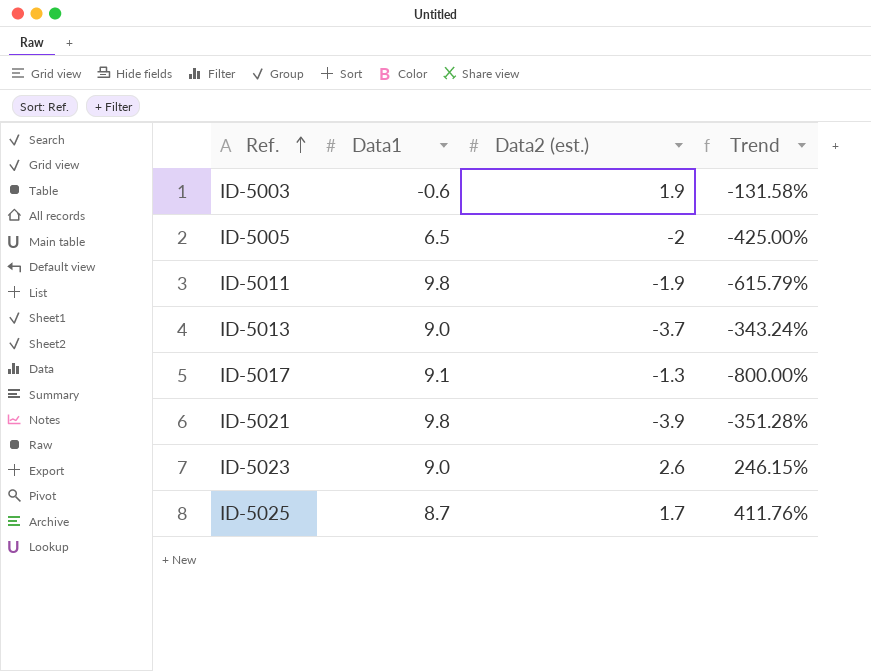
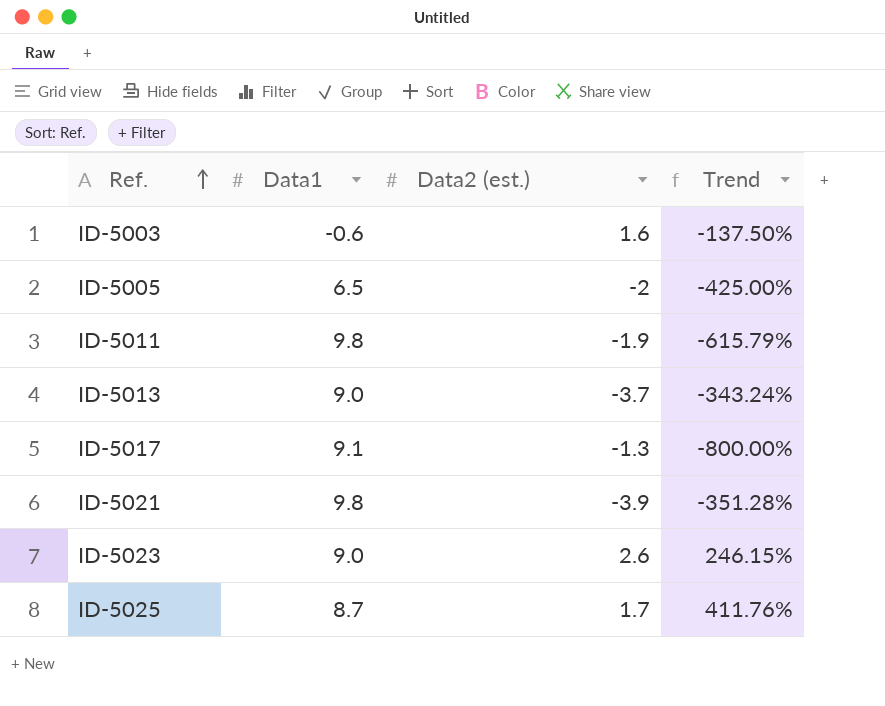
ID-5003 | Data2 (est.): 1.9 -> 1.6
ID-5003 | Trend: -131.58% -> -137.50%

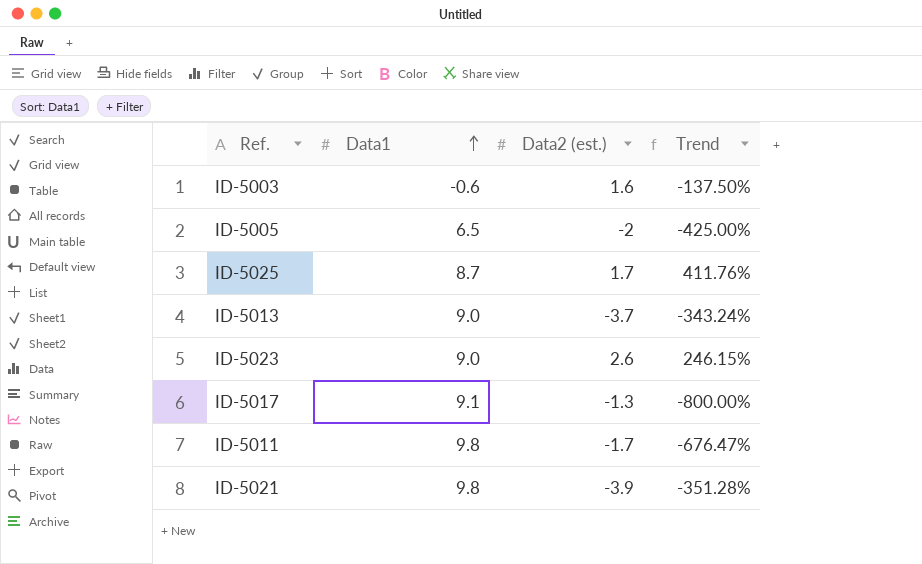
row order: Ref. ascending -> Data1 ascending
ID-5011 | Data2 (est.): -1.9 -> -1.7
ID-5011 | Trend: -615.79% -> -676.47%

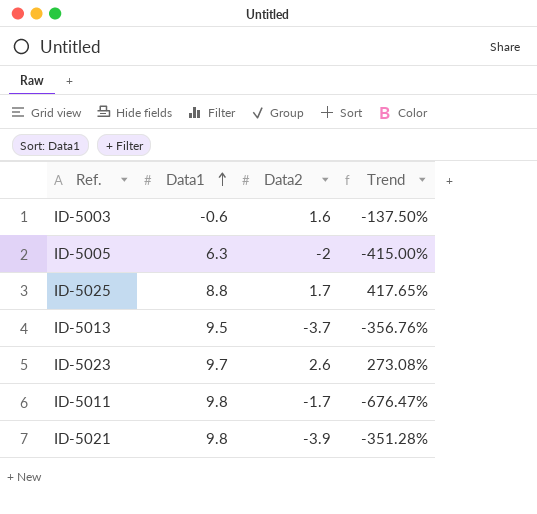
column name: Data2 (est.) -> Data2
row ID-5017: 9.1 | -1.3 | -800.00% -> none
ID-5005 | Data1: 6.5 -> 6.3
ID-5005 | Trend: -425.00% -> -415.00%
ID-5025 | Data1: 8.7 -> 8.8
ID-5025 | Trend: 411.76% -> 417.65%
ID-5013 | Data1: 9.0 -> 9.5
ID-5013 | Trend: -343.24% -> -356.76%
ID-5023 | Data1: 9.0 -> 9.7
ID-5023 | Trend: 246.15% -> 273.08%

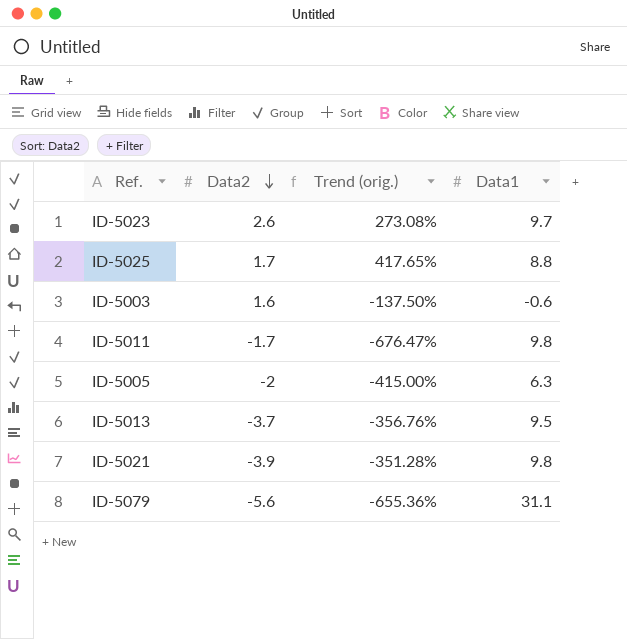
row order: Data1 ascending -> Data2 descending
column name: Trend -> Trend (orig.)
column Data1 | position: 2 -> 4
row ID-5079: none -> -5.6 | -655.36% | 31.1

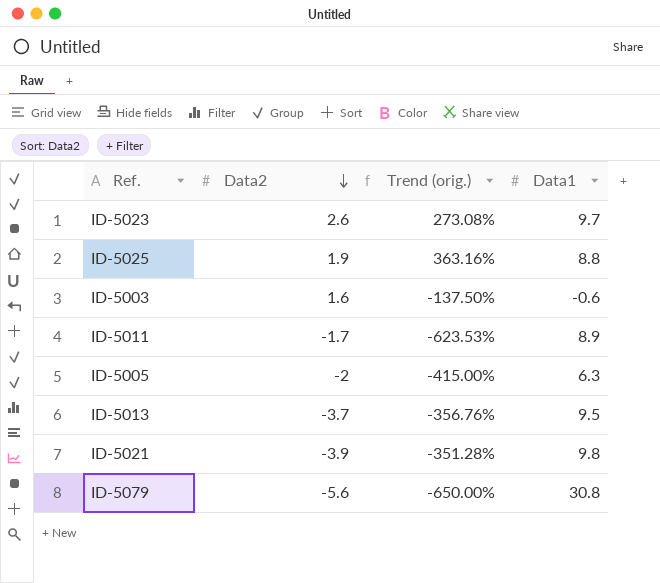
ID-5025 | Data2: 1.7 -> 1.9
ID-5025 | Trend (orig.): 417.65% -> 363.16%
ID-5011 | Trend (orig.): -676.47% -> -623.53%
ID-5011 | Data1: 9.8 -> 8.9
ID-5079 | Trend (orig.): -655.36% -> -650.00%
ID-5079 | Data1: 31.1 -> 30.8

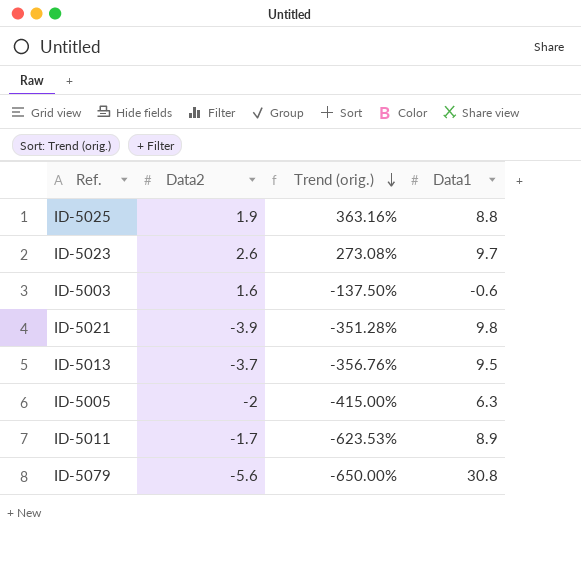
row order: Data2 descending -> Trend (orig.) descending

